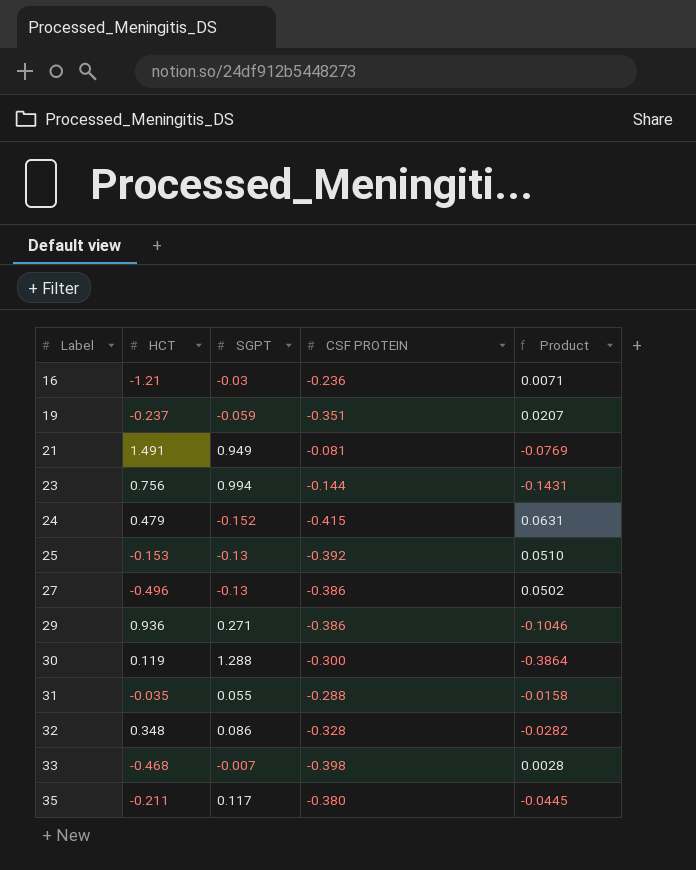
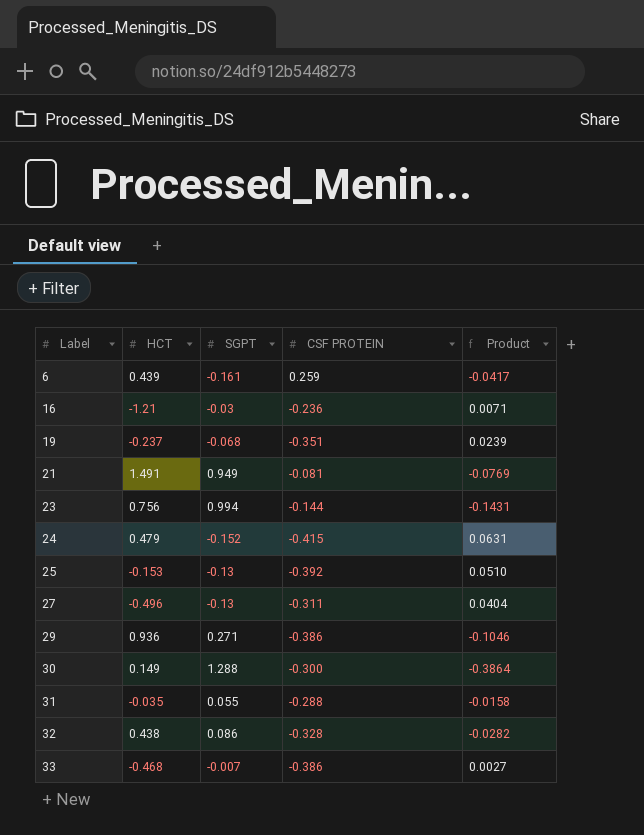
row 35: -0.211 | 0.117 | -0.380 | -0.0445 -> none
row 6: none -> 0.439 | -0.161 | 0.259 | -0.0417
19 | SGPT: -0.059 -> -0.068
19 | Product: 0.0207 -> 0.0239
27 | CSF PROTEIN: -0.386 -> -0.311
27 | Product: 0.0502 -> 0.0404
30 | HCT: 0.119 -> 0.149
32 | HCT: 0.348 -> 0.438
33 | CSF PROTEIN: -0.398 -> -0.386
33 | Product: 0.0028 -> 0.0027

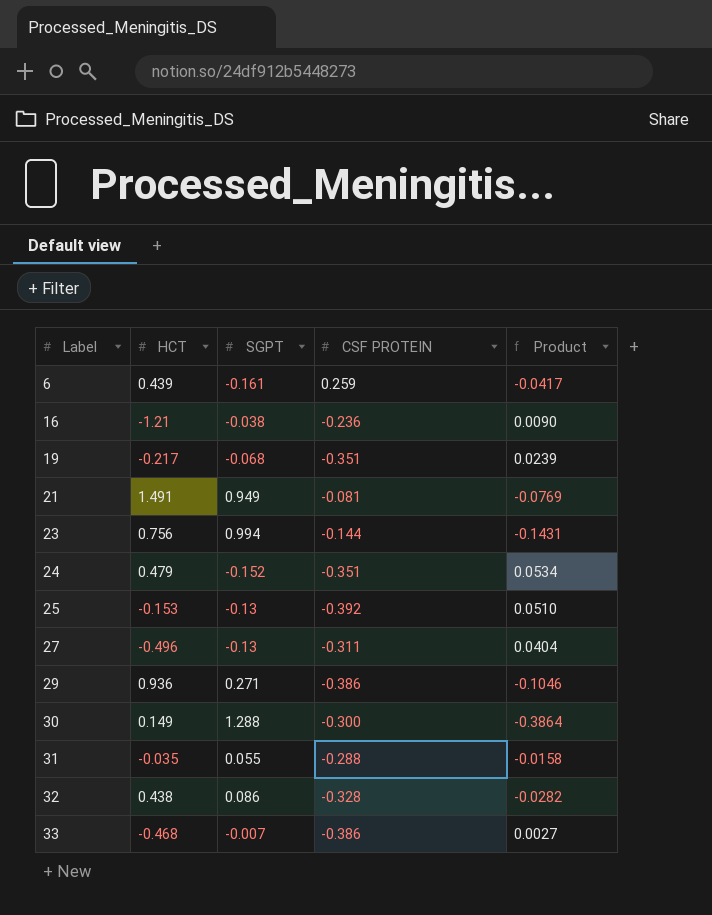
16 | SGPT: -0.03 -> -0.038
16 | Product: 0.0071 -> 0.0090
19 | HCT: -0.237 -> -0.217
24 | CSF PROTEIN: -0.415 -> -0.351
24 | Product: 0.0631 -> 0.0534

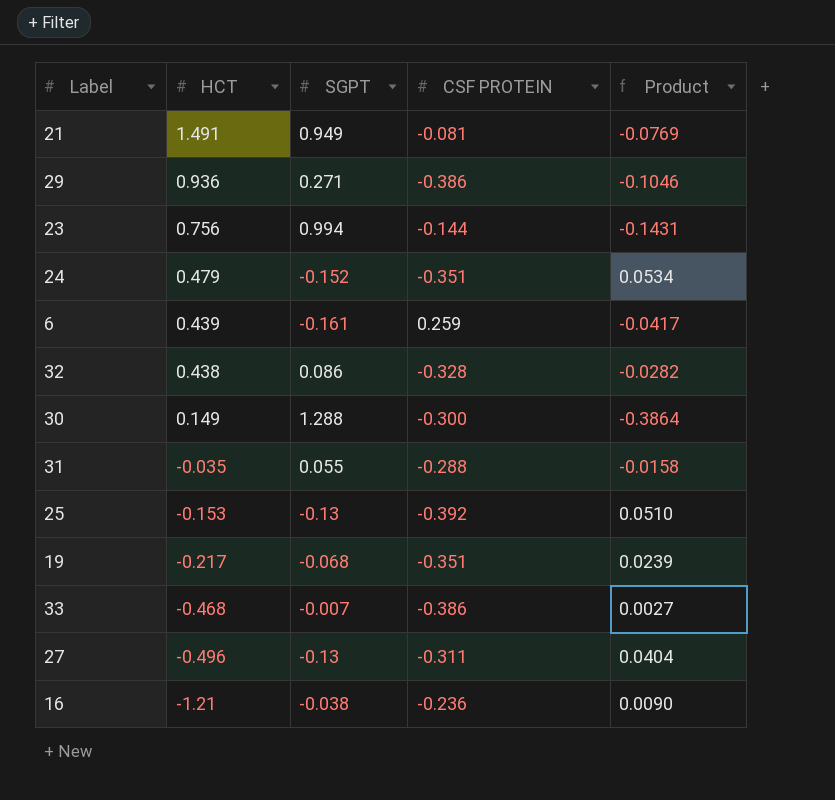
row order: Label ascending -> HCT descending

